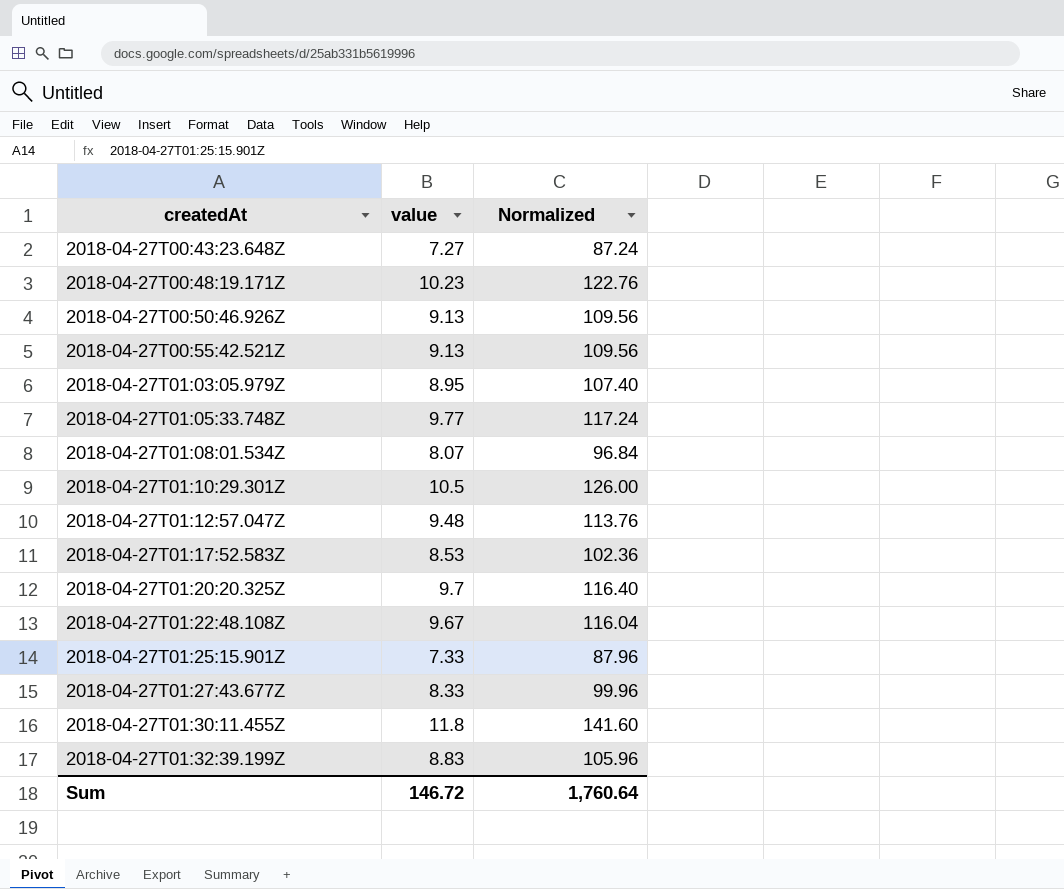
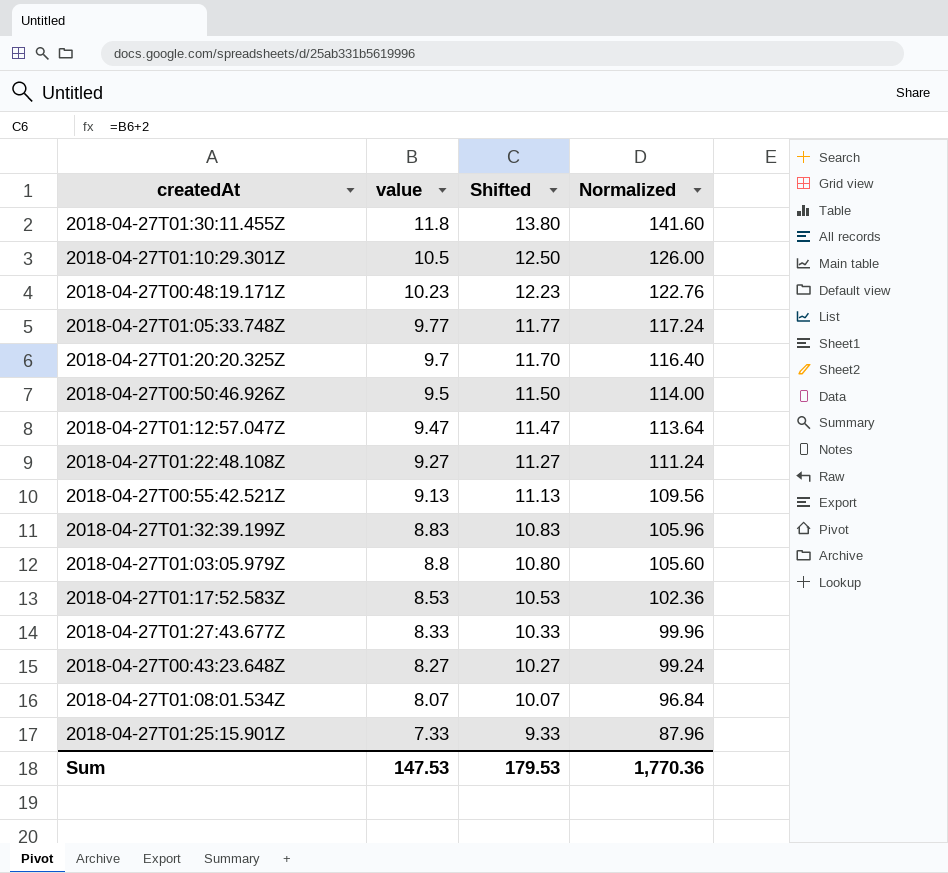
row order: createdAt ascending -> value descending
column Shifted | formula: none -> [value] + 2
2018-04-27T00:50:46.926Z | value: 9.13 -> 9.5
2018-04-27T00:50:46.926Z | Normalized: 109.56 -> 114.00
2018-04-27T01:12:57.047Z | value: 9.48 -> 9.47
2018-04-27T01:12:57.047Z | Normalized: 113.76 -> 113.64
2018-04-27T01:22:48.108Z | value: 9.67 -> 9.27
2018-04-27T01:22:48.108Z | Normalized: 116.04 -> 111.24
2018-04-27T01:03:05.979Z | value: 8.95 -> 8.8
2018-04-27T01:03:05.979Z | Normalized: 107.40 -> 105.60
2018-04-27T00:43:23.648Z | value: 7.27 -> 8.27
2018-04-27T00:43:23.648Z | Normalized: 87.24 -> 99.24
Sum | value: 146.72 -> 147.53
Sum | Normalized: 1,760.64 -> 1,770.36

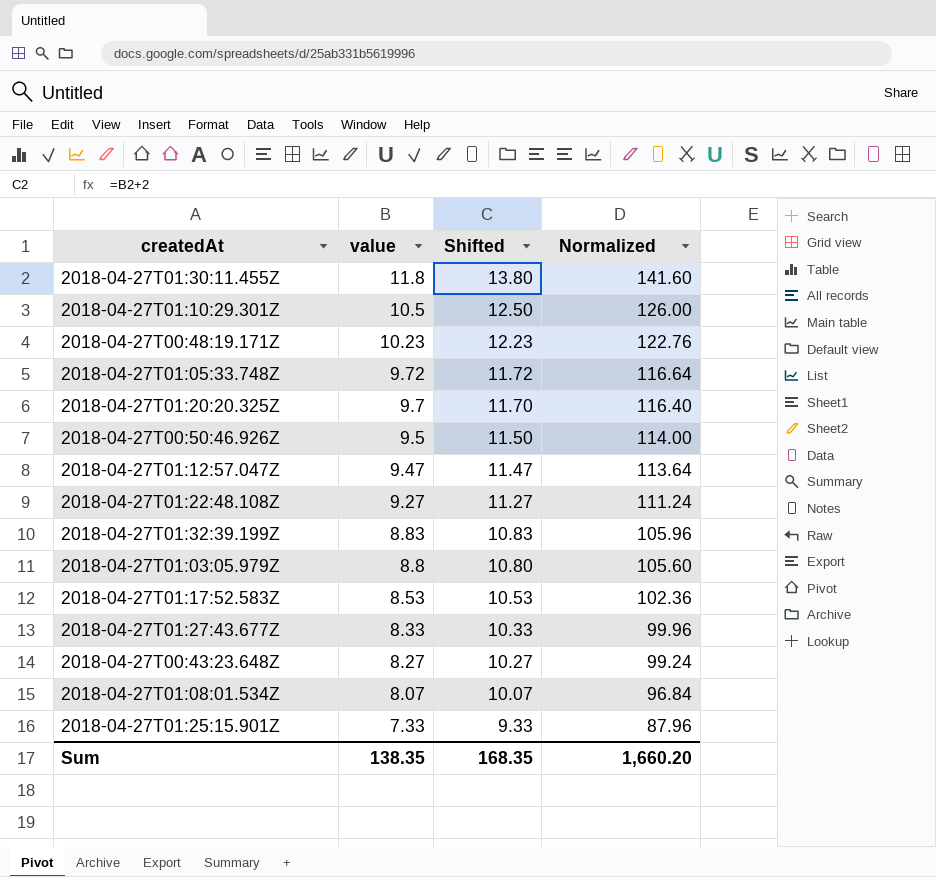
row 2018-04-27T00:55:42.521Z: 9.13 | 11.13 | 109.56 -> none
2018-04-27T01:05:33.748Z | value: 9.77 -> 9.72
2018-04-27T01:05:33.748Z | Shifted: 11.77 -> 11.72
2018-04-27T01:05:33.748Z | Normalized: 117.24 -> 116.64
Sum | value: 147.53 -> 138.35
Sum | Shifted: 179.53 -> 168.35
Sum | Normalized: 1,770.36 -> 1,660.20

